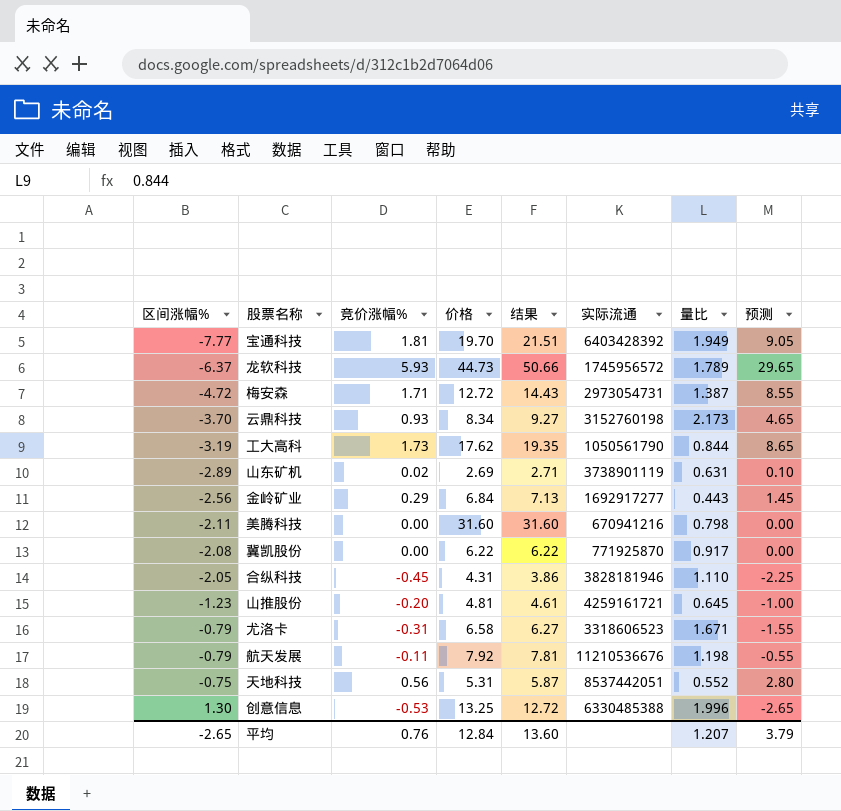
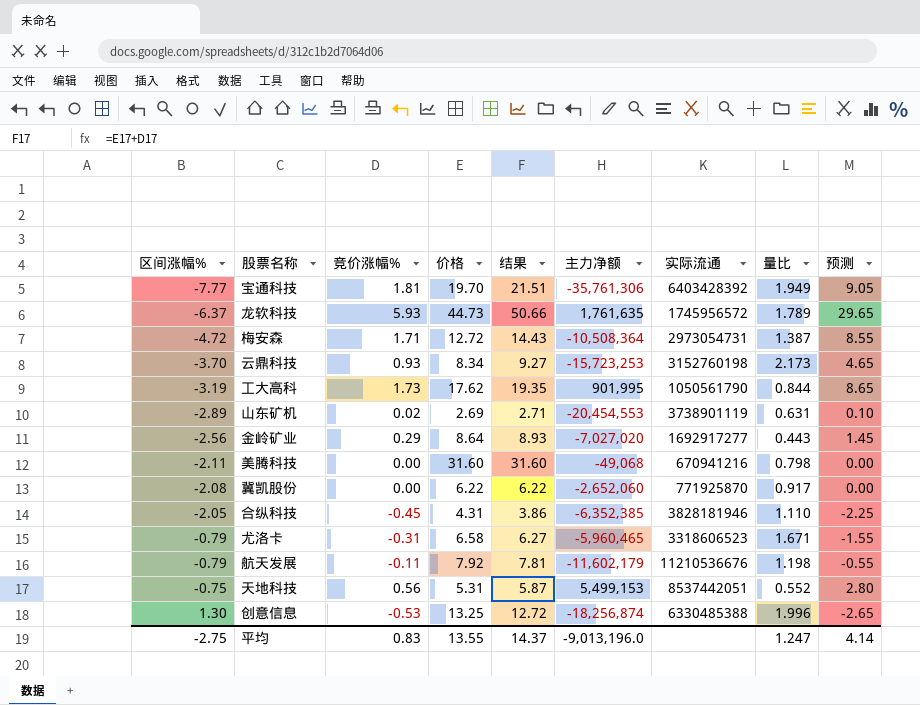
column 主力净额 | position: none -> 6
row 山推股份: -1.23 | -0.20 | 4.81 | 4.61 | 4259161721 | 0.645 | -1.00 -> none
金岭矿业 | 价格: 6.84 -> 8.64
金岭矿业 | 结果: 7.13 -> 8.93
平均 | 区间涨幅%: -2.65 -> -2.75
平均 | 竞价涨幅%: 0.76 -> 0.83
平均 | 价格: 12.84 -> 13.55
平均 | 结果: 13.60 -> 14.37
平均 | 量比: 1.207 -> 1.247
平均 | 预测: 3.79 -> 4.14

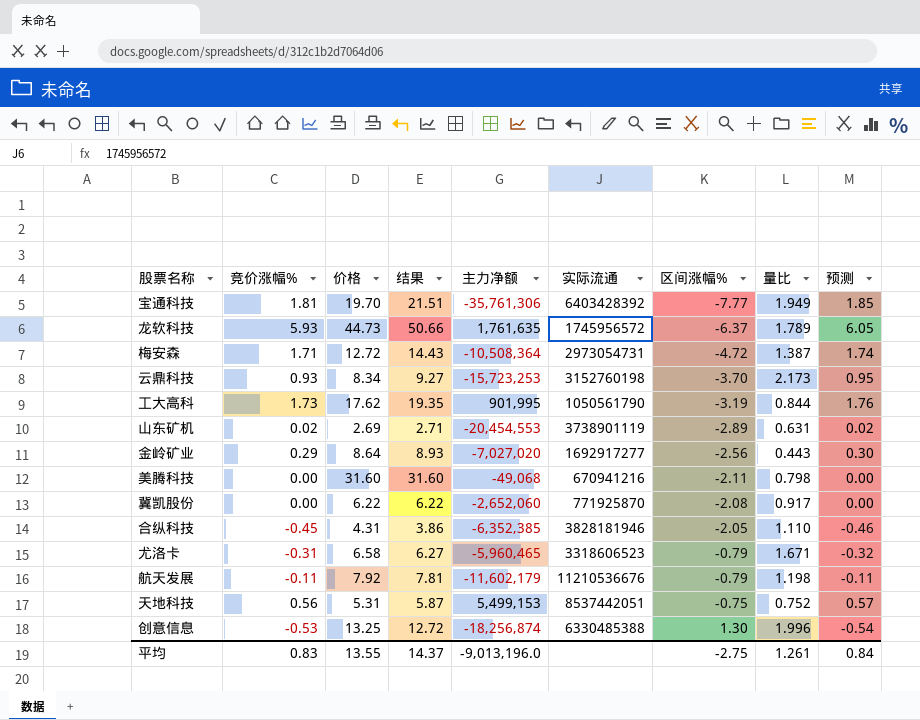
column 区间涨幅% | position: 1 -> 7
column 预测 | formula: [竞价涨幅%] * 5 -> [竞价涨幅%] * 1.02
天地科技 | 量比: 0.552 -> 0.752
平均 | 量比: 1.247 -> 1.261
平均 | 预测: 4.14 -> 0.84

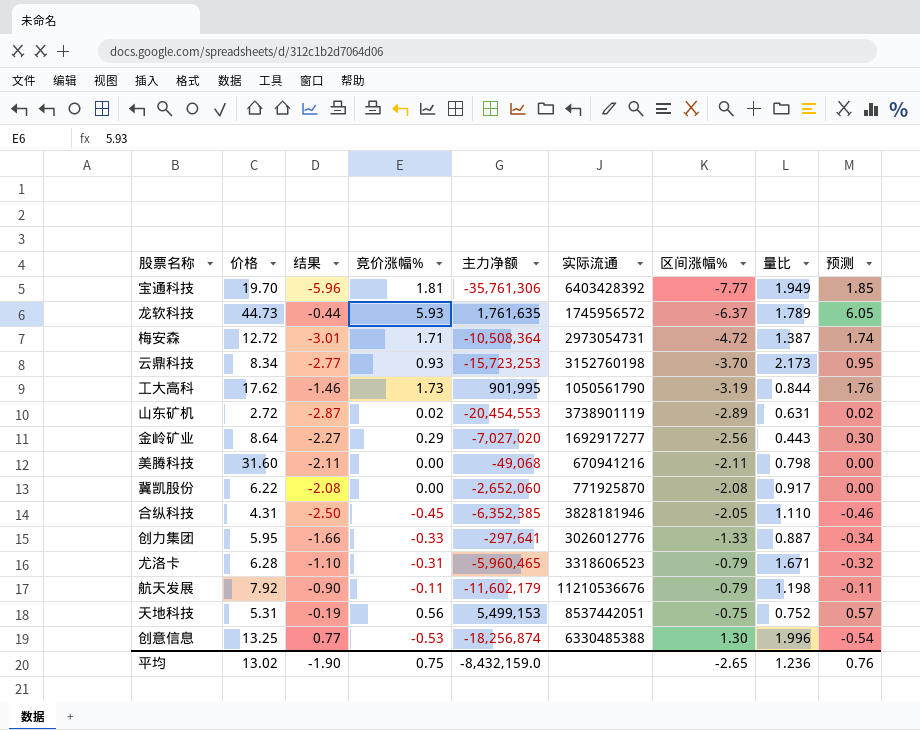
column 结果 | formula: [竞价涨幅%] + [价格] -> [竞价涨幅%] + [区间涨幅%]
column 竞价涨幅% | position: 2 -> 4
山东矿机 | 价格: 2.69 -> 2.72
row 创力集团: none -> 5.95 | -1.66 | -0.33 | -297,641 | 3026012776 | -1.33 | 0.887 | -0.34
尤洛卡 | 价格: 6.58 -> 6.28
平均 | 价格: 13.55 -> 13.02
平均 | 结果: 14.37 -> -1.90
平均 | 竞价涨幅%: 0.83 -> 0.75
平均 | 主力净额: -9,013,196.0 -> -8,432,159.0
平均 | 区间涨幅%: -2.75 -> -2.65
平均 | 量比: 1.261 -> 1.236
平均 | 预测: 0.84 -> 0.76

